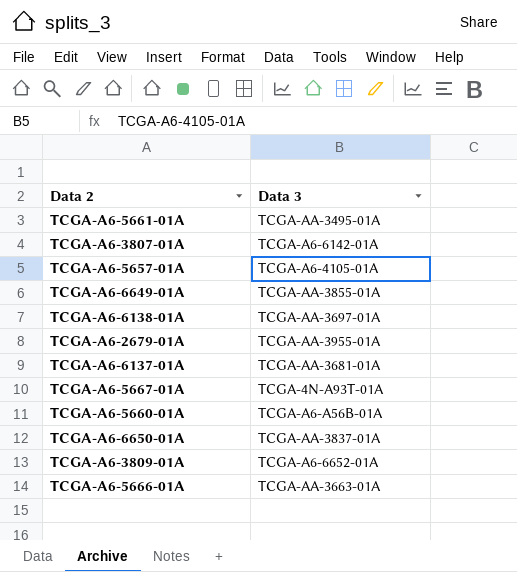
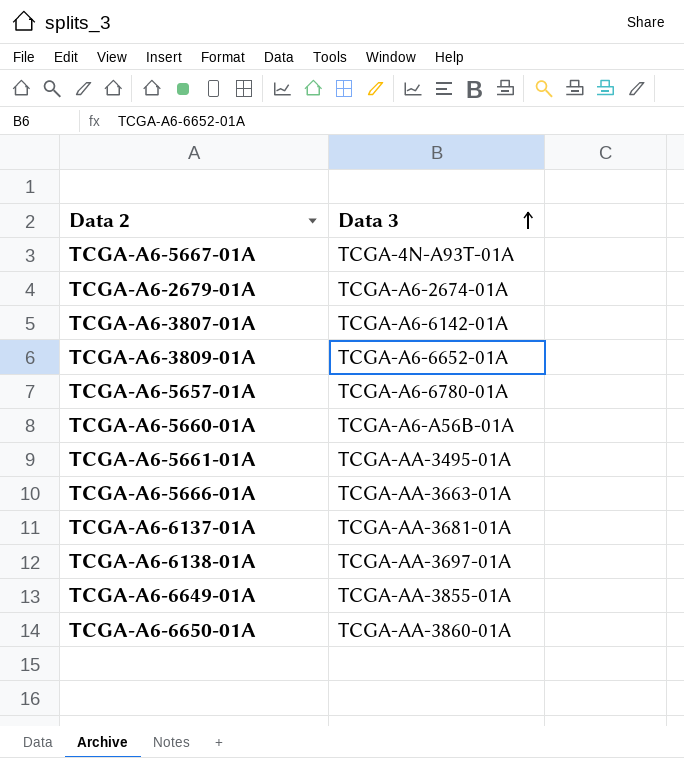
row order: none -> Data 3 ascending
TCGA-A6-2679-01A | Data 3: TCGA-AA-3955-01A -> TCGA-A6-2674-01A
TCGA-A6-5657-01A | Data 3: TCGA-A6-4105-01A -> TCGA-A6-6780-01A
TCGA-A6-6650-01A | Data 3: TCGA-AA-3837-01A -> TCGA-AA-3860-01A

